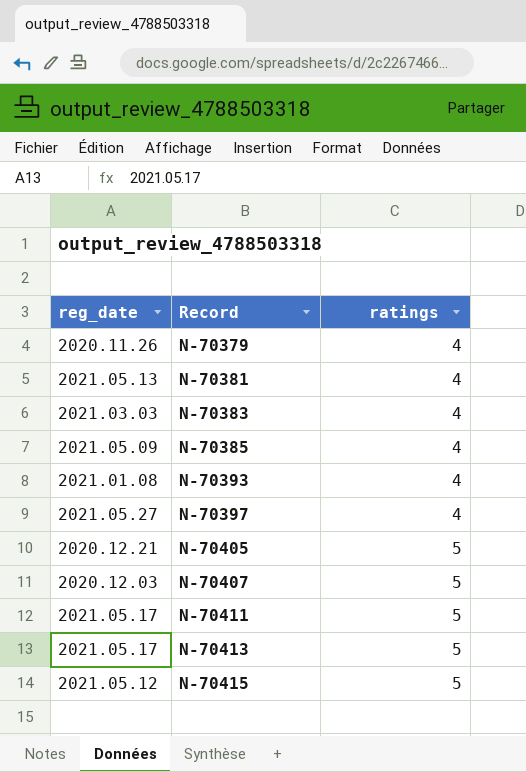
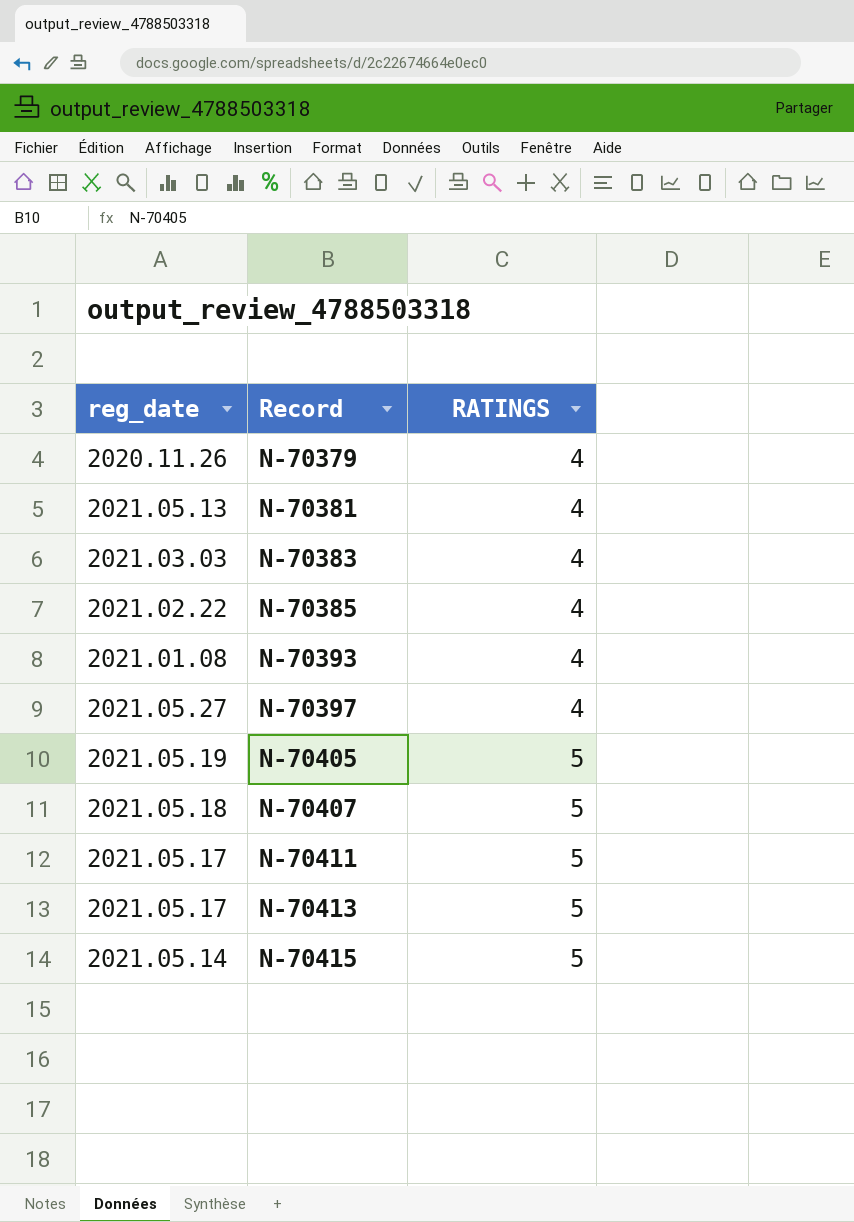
column name: ratings -> RATINGS
N-70385 | reg_date: 2021.05.09 -> 2021.02.22
N-70405 | reg_date: 2020.12.21 -> 2021.05.19
N-70407 | reg_date: 2020.12.03 -> 2021.05.18
N-70415 | reg_date: 2021.05.12 -> 2021.05.14

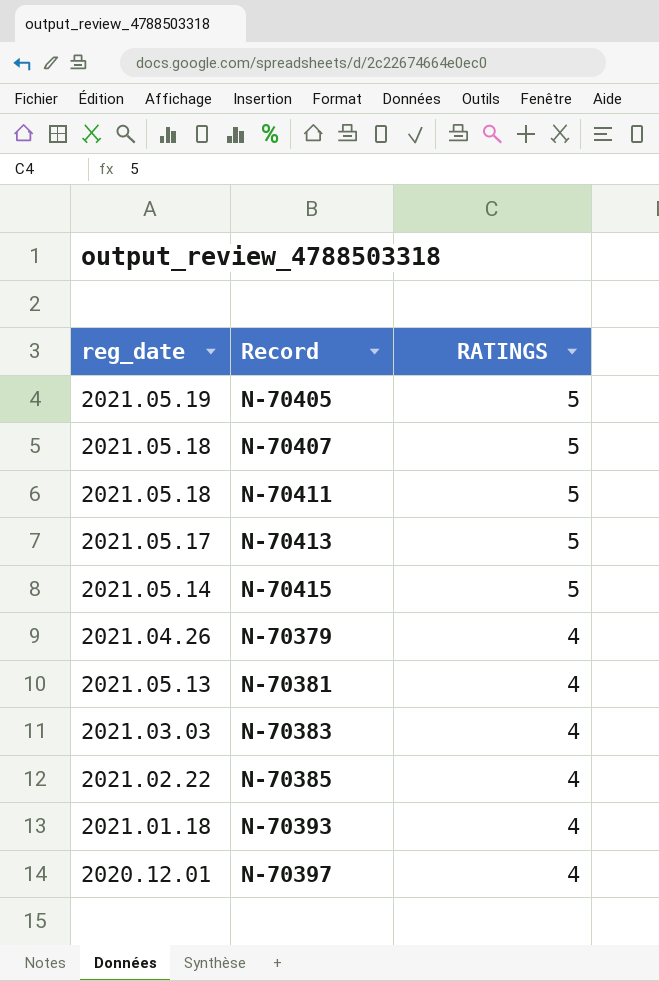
row order: Record ascending -> RATINGS descending
N-70411 | reg_date: 2021.05.17 -> 2021.05.18
N-70379 | reg_date: 2020.11.26 -> 2021.04.26
N-70393 | reg_date: 2021.01.08 -> 2021.01.18
N-70397 | reg_date: 2021.05.27 -> 2020.12.01

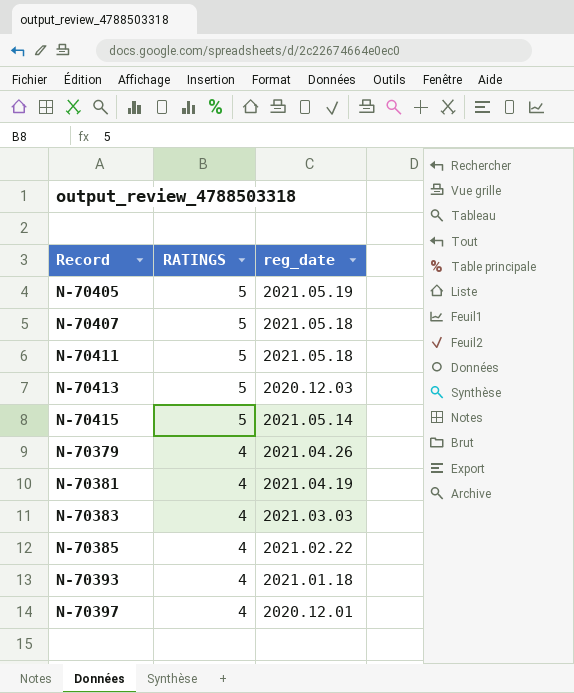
column reg_date | position: 1 -> 3
N-70413 | reg_date: 2021.05.17 -> 2020.12.03
N-70381 | reg_date: 2021.05.13 -> 2021.04.19

